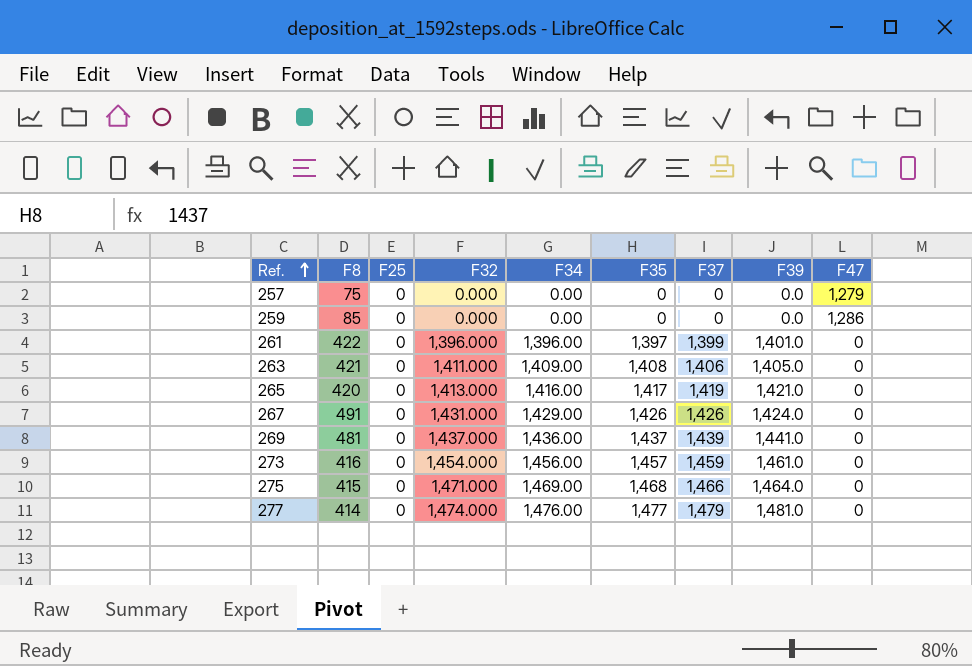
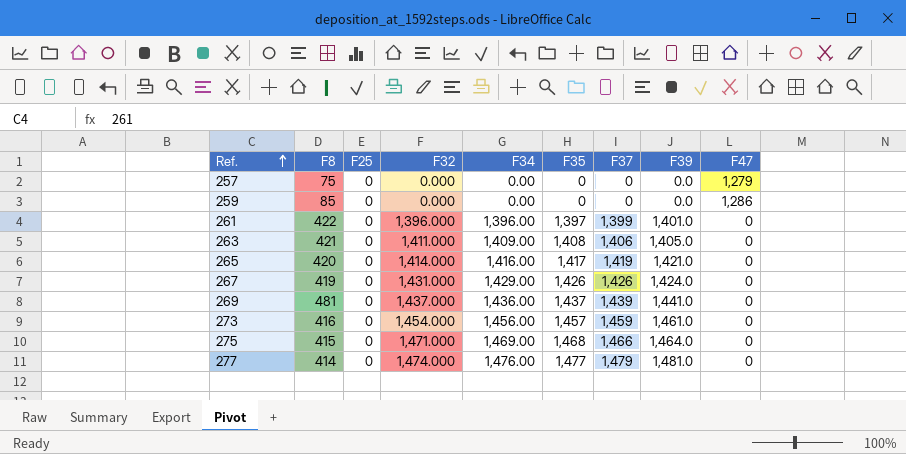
265 | F32: 1,413.000 -> 1,414.000
267 | F8: 491 -> 419

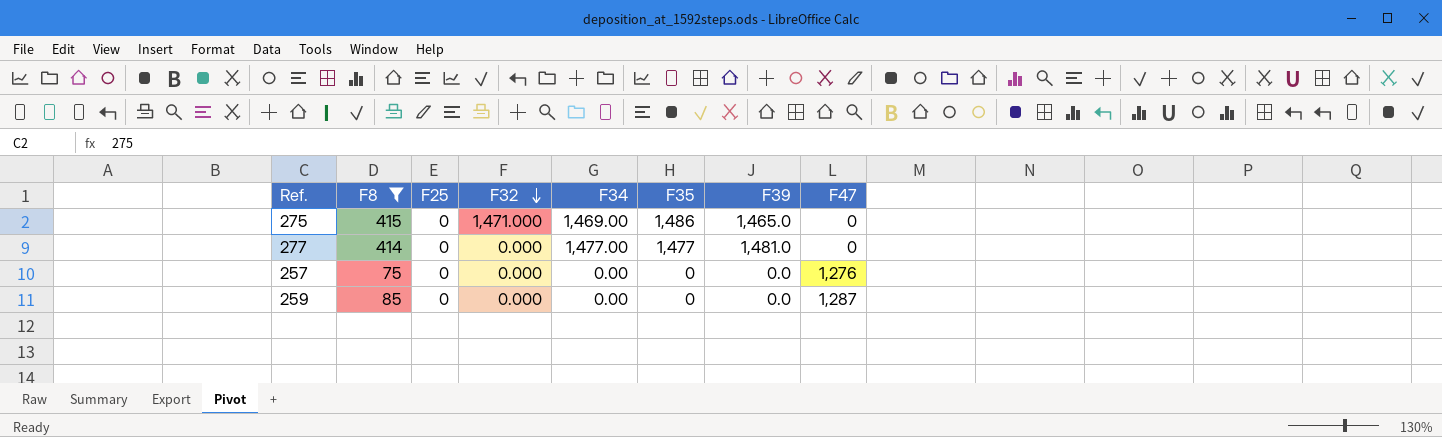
filter: none -> F8 <= 415
row order: Ref. ascending -> F32 descending
column F37 | position: 7 -> none
275 | F35: 1,468 -> 1,486
275 | F39: 1,464.0 -> 1,465.0
277 | F32: 1,474.000 -> 0.000
277 | F34: 1,476.00 -> 1,477.00
257 | F47: 1,279 -> 1,276
259 | F47: 1,286 -> 1,287

